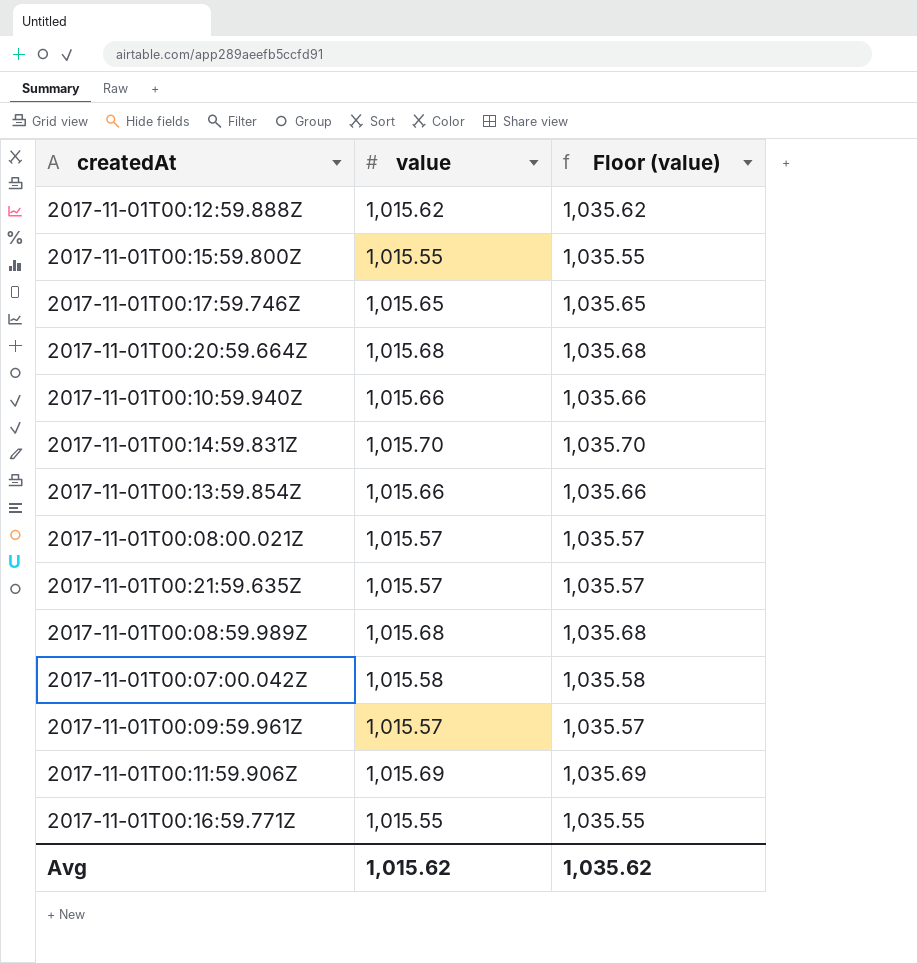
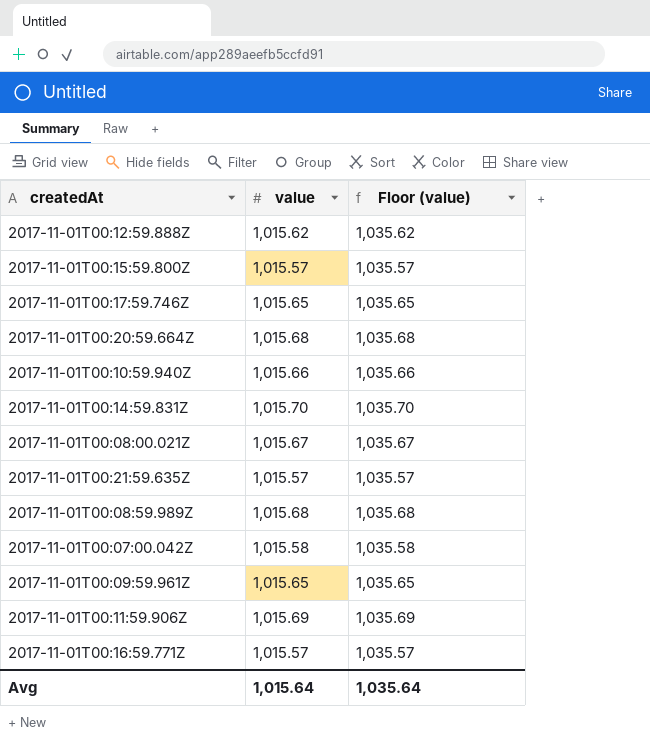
row 2017-11-01T00:13:59.854Z: 1,015.66 | 1,035.66 -> none
2017-11-01T00:15:59.800Z | value: 1,015.55 -> 1,015.57
2017-11-01T00:15:59.800Z | Floor (value): 1,035.55 -> 1,035.57
2017-11-01T00:08:00.021Z | value: 1,015.57 -> 1,015.67
2017-11-01T00:08:00.021Z | Floor (value): 1,035.57 -> 1,035.67
2017-11-01T00:09:59.961Z | value: 1,015.57 -> 1,015.65
2017-11-01T00:09:59.961Z | Floor (value): 1,035.57 -> 1,035.65
2017-11-01T00:16:59.771Z | value: 1,015.55 -> 1,015.57
2017-11-01T00:16:59.771Z | Floor (value): 1,035.55 -> 1,035.57
Avg | value: 1,015.62 -> 1,015.64
Avg | Floor (value): 1,035.62 -> 1,035.64

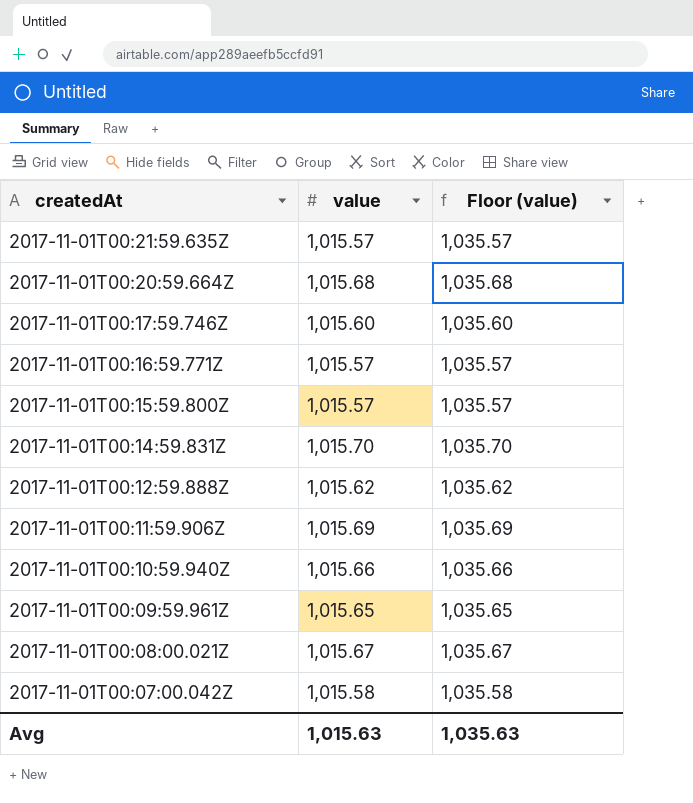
row order: none -> createdAt descending
row 2017-11-01T00:08:59.989Z: 1,015.68 | 1,035.68 -> none
2017-11-01T00:17:59.746Z | value: 1,015.65 -> 1,015.60
2017-11-01T00:17:59.746Z | Floor (value): 1,035.65 -> 1,035.60
Avg | value: 1,015.64 -> 1,015.63
Avg | Floor (value): 1,035.64 -> 1,035.63

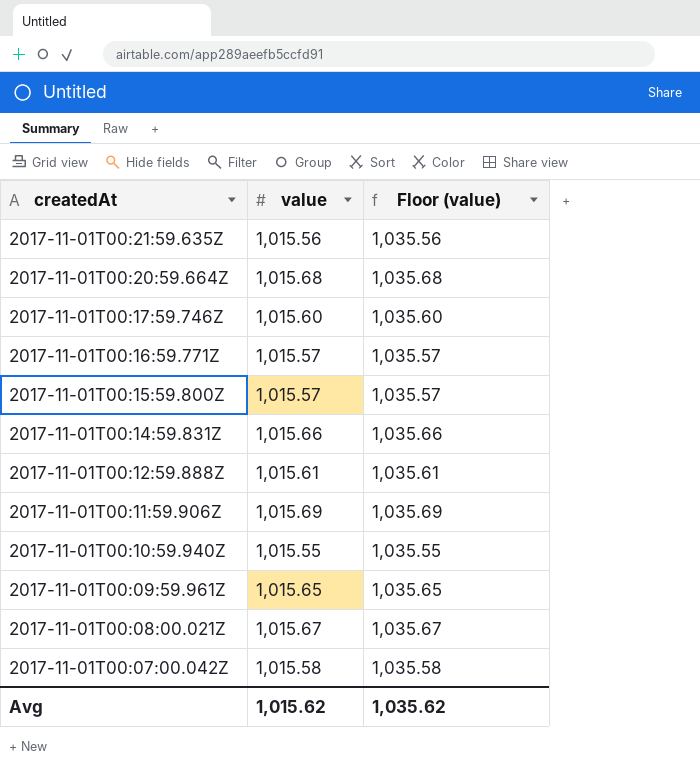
2017-11-01T00:21:59.635Z | value: 1,015.57 -> 1,015.56
2017-11-01T00:21:59.635Z | Floor (value): 1,035.57 -> 1,035.56
2017-11-01T00:14:59.831Z | value: 1,015.70 -> 1,015.66
2017-11-01T00:14:59.831Z | Floor (value): 1,035.70 -> 1,035.66
2017-11-01T00:12:59.888Z | value: 1,015.62 -> 1,015.61
2017-11-01T00:12:59.888Z | Floor (value): 1,035.62 -> 1,035.61
2017-11-01T00:10:59.940Z | value: 1,015.66 -> 1,015.55
2017-11-01T00:10:59.940Z | Floor (value): 1,035.66 -> 1,035.55
Avg | value: 1,015.63 -> 1,015.62
Avg | Floor (value): 1,035.63 -> 1,035.62

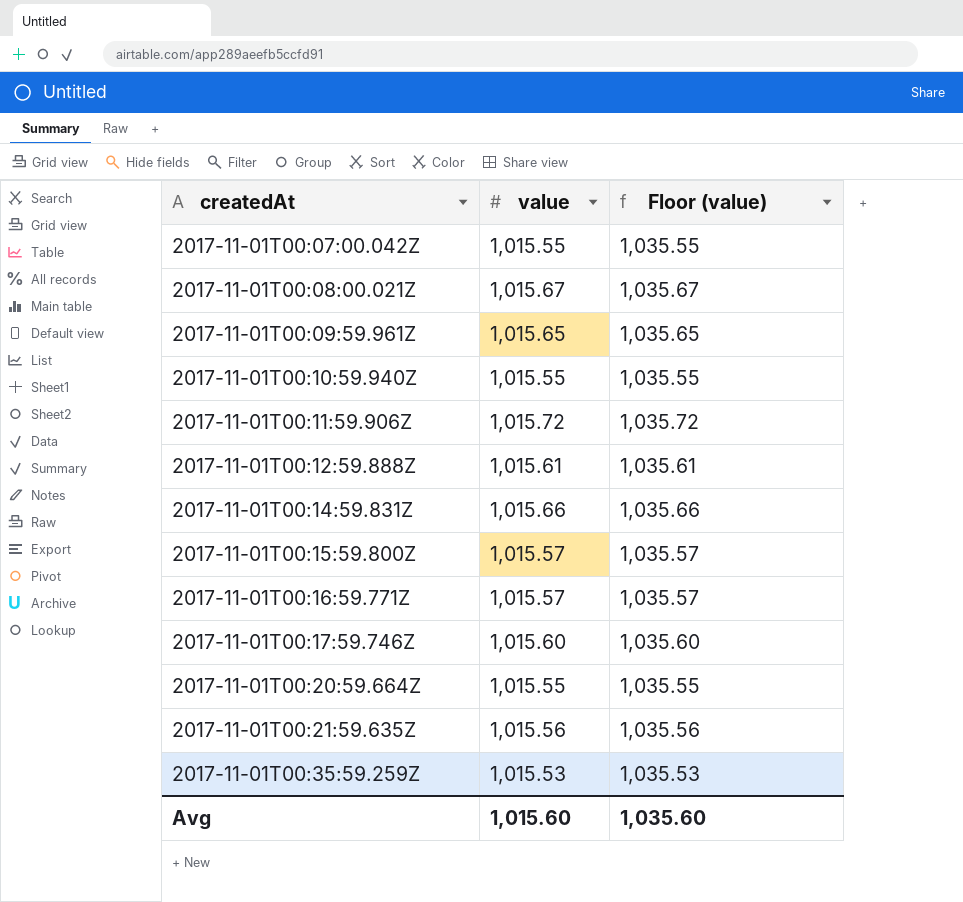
row order: createdAt descending -> createdAt ascending
2017-11-01T00:07:00.042Z | value: 1,015.58 -> 1,015.55
2017-11-01T00:07:00.042Z | Floor (value): 1,035.58 -> 1,035.55
2017-11-01T00:11:59.906Z | value: 1,015.69 -> 1,015.72
2017-11-01T00:11:59.906Z | Floor (value): 1,035.69 -> 1,035.72
2017-11-01T00:20:59.664Z | value: 1,015.68 -> 1,015.55
2017-11-01T00:20:59.664Z | Floor (value): 1,035.68 -> 1,035.55
row 2017-11-01T00:35:59.259Z: none -> 1,015.53 | 1,035.53
Avg | value: 1,015.62 -> 1,015.60
Avg | Floor (value): 1,035.62 -> 1,035.60

